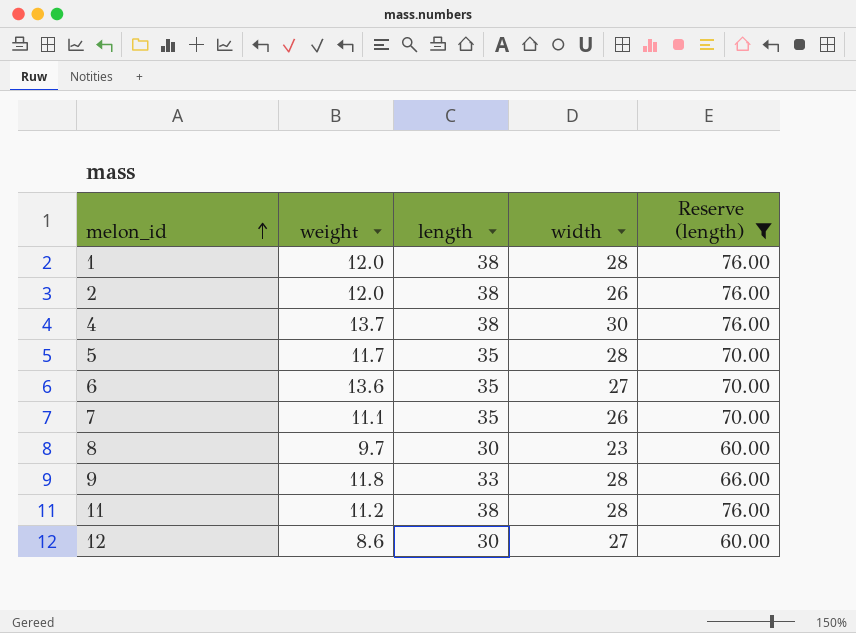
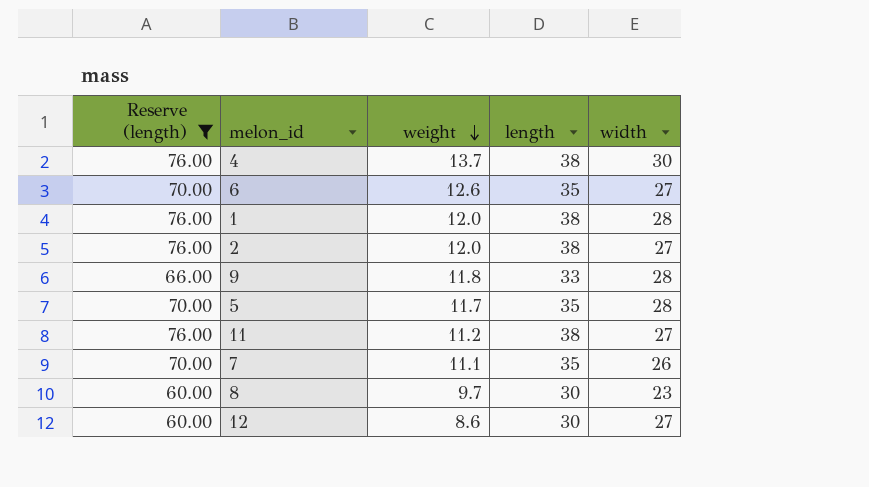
row order: melon_id ascending -> weight descending
column Reserve (length) | position: 5 -> 1
6 | weight: 13.6 -> 12.6
2 | width: 26 -> 27
11 | width: 28 -> 27

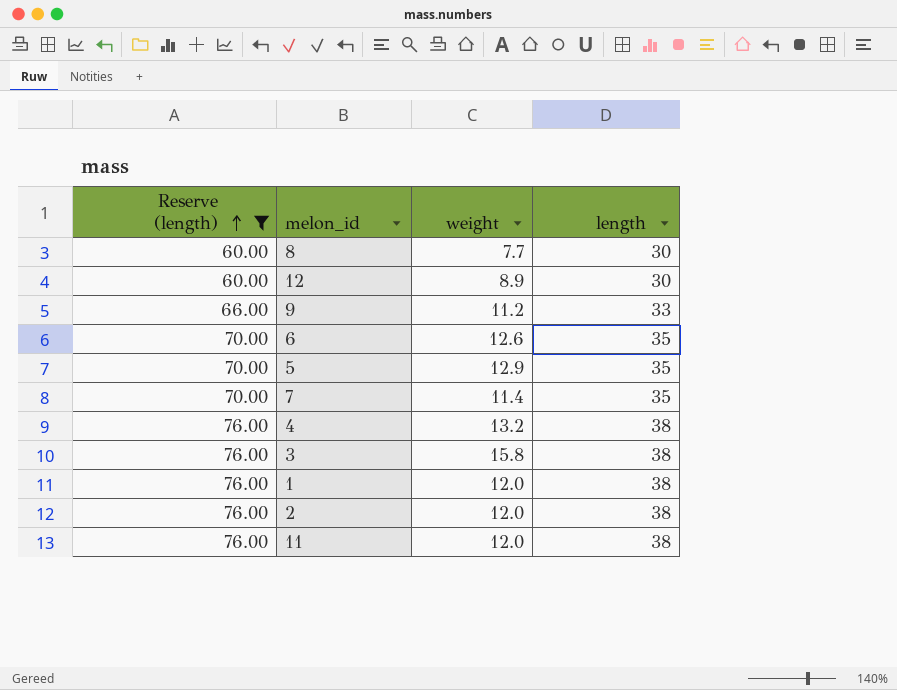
row order: weight descending -> Reserve (length) ascending
column width | position: 5 -> none
8 | weight: 9.7 -> 7.7
12 | weight: 8.6 -> 8.9
9 | weight: 11.8 -> 11.2
5 | weight: 11.7 -> 12.9
7 | weight: 11.1 -> 11.4
4 | weight: 13.7 -> 13.2
row 3: none -> 76.00 | 15.8 | 38
11 | weight: 11.2 -> 12.0

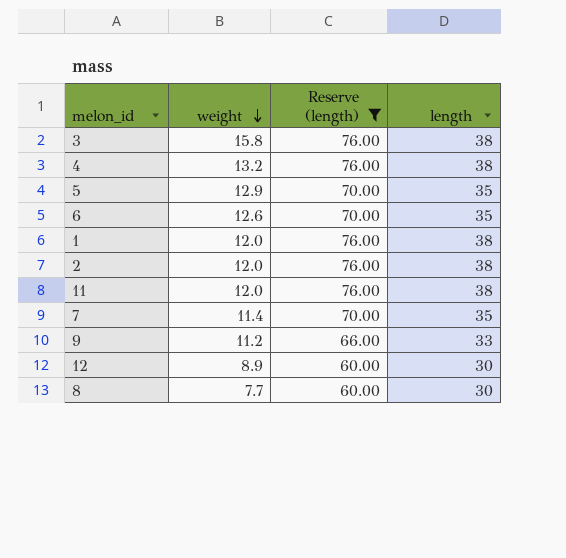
row order: Reserve (length) ascending -> weight descending
column Reserve (length) | position: 1 -> 3

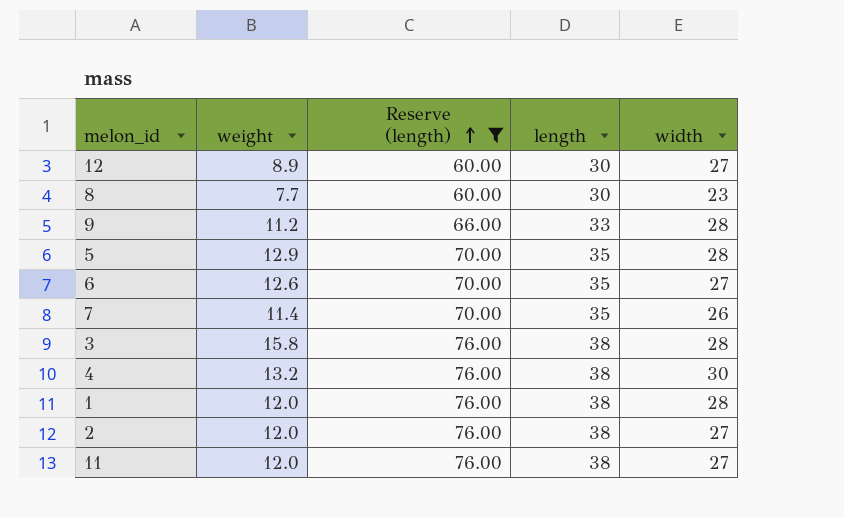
row order: weight descending -> Reserve (length) ascending
column width | position: none -> 5

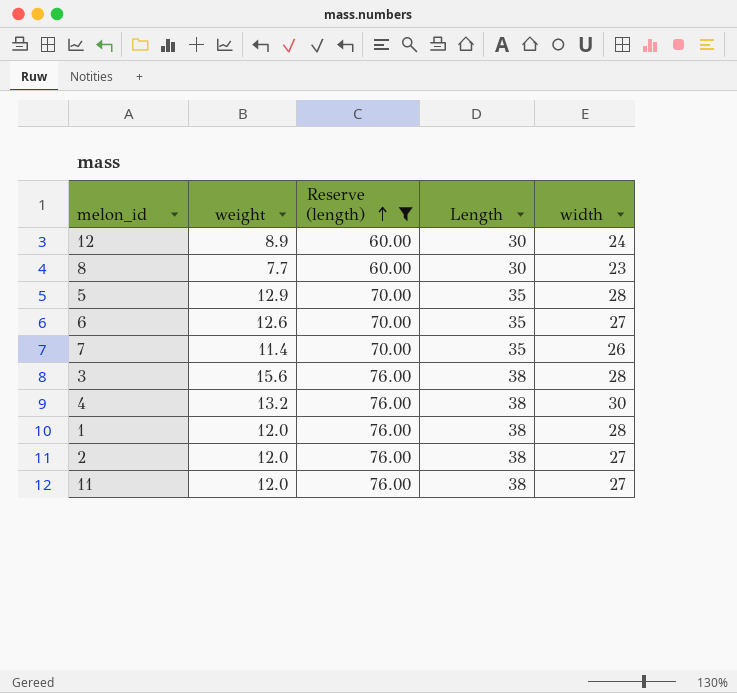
column name: length -> Length
row 9: 11.2 | 66.00 | 33 | 28 -> none
12 | width: 27 -> 24
3 | weight: 15.8 -> 15.6

